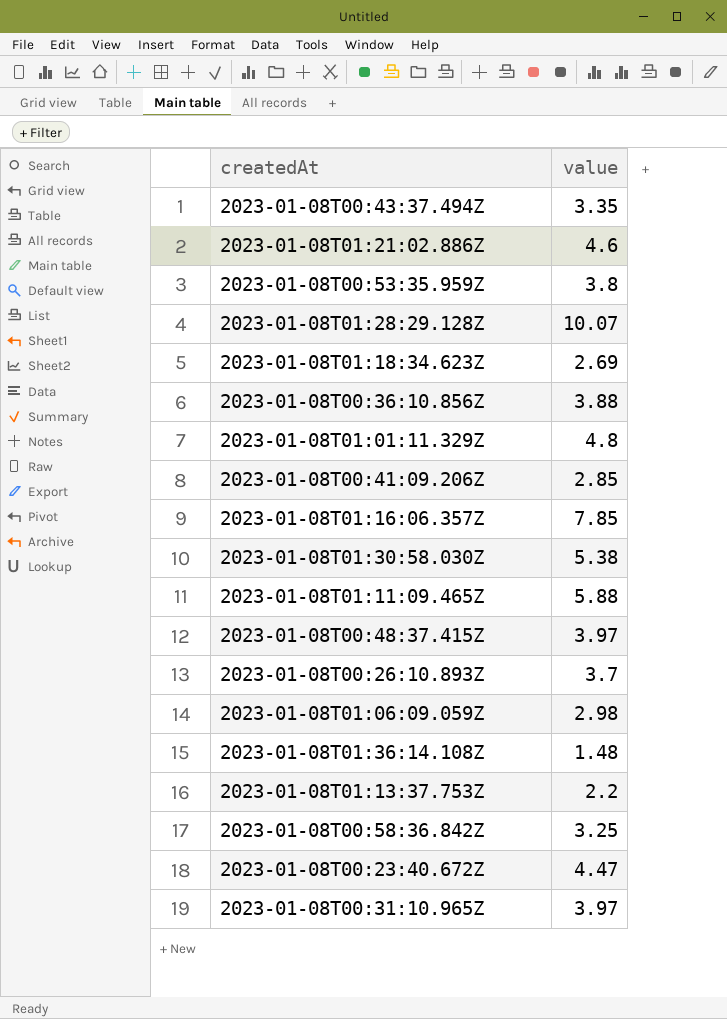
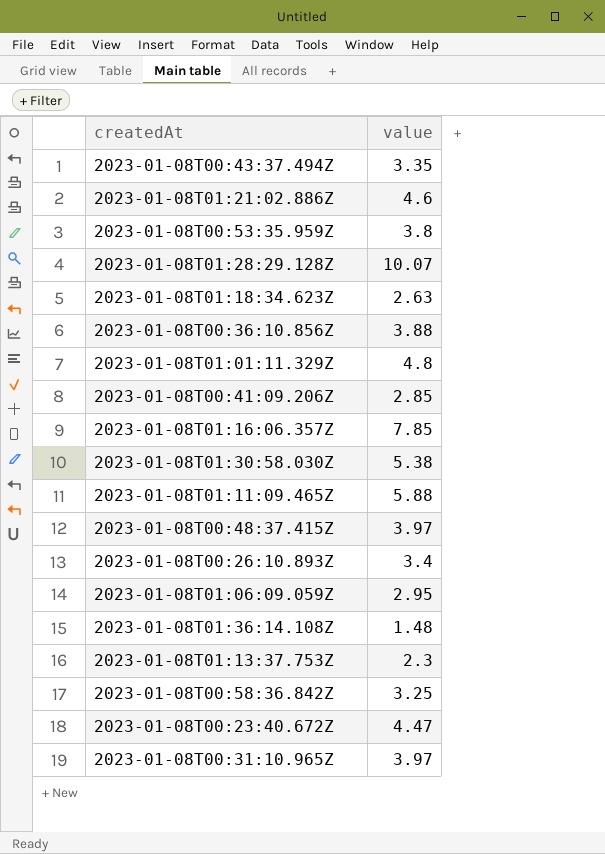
2023-01-08T01:18:34.623Z | value: 2.69 -> 2.63
2023-01-08T00:26:10.893Z | value: 3.7 -> 3.4
2023-01-08T01:06:09.059Z | value: 2.98 -> 2.95
2023-01-08T01:13:37.753Z | value: 2.2 -> 2.3

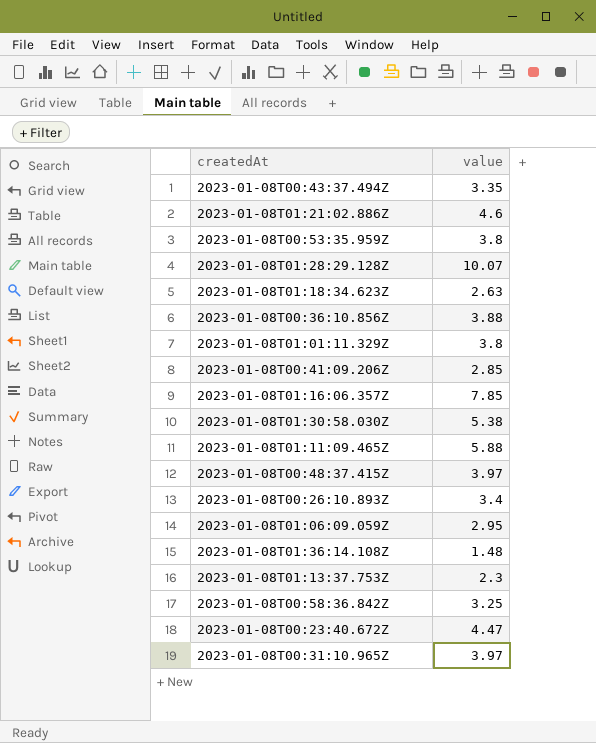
2023-01-08T01:01:11.329Z | value: 4.8 -> 3.8

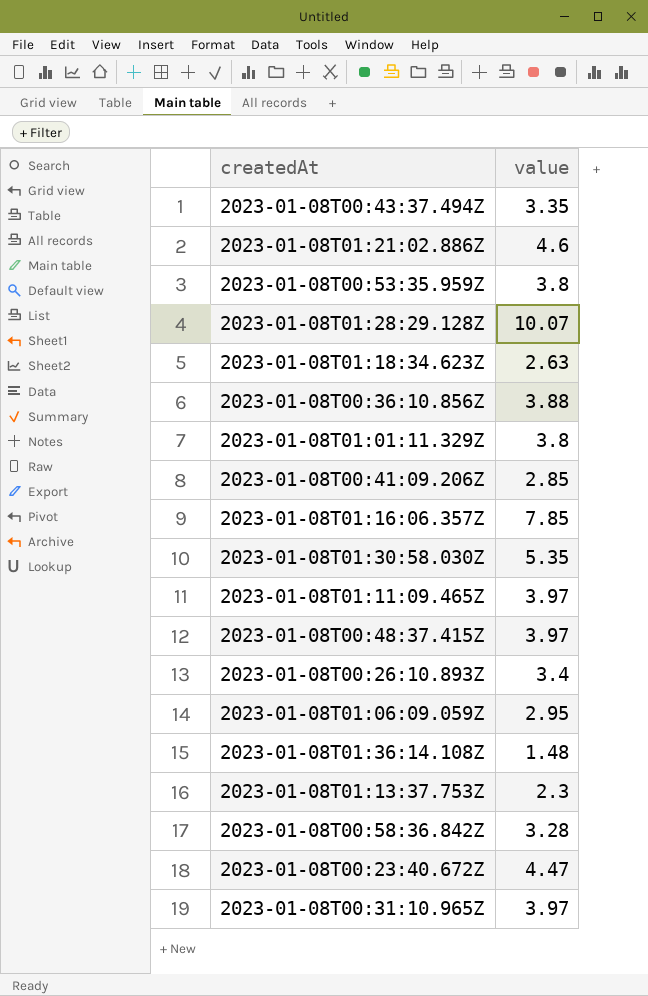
2023-01-08T01:30:58.030Z | value: 5.38 -> 5.35
2023-01-08T01:11:09.465Z | value: 5.88 -> 3.97
2023-01-08T00:58:36.842Z | value: 3.25 -> 3.28

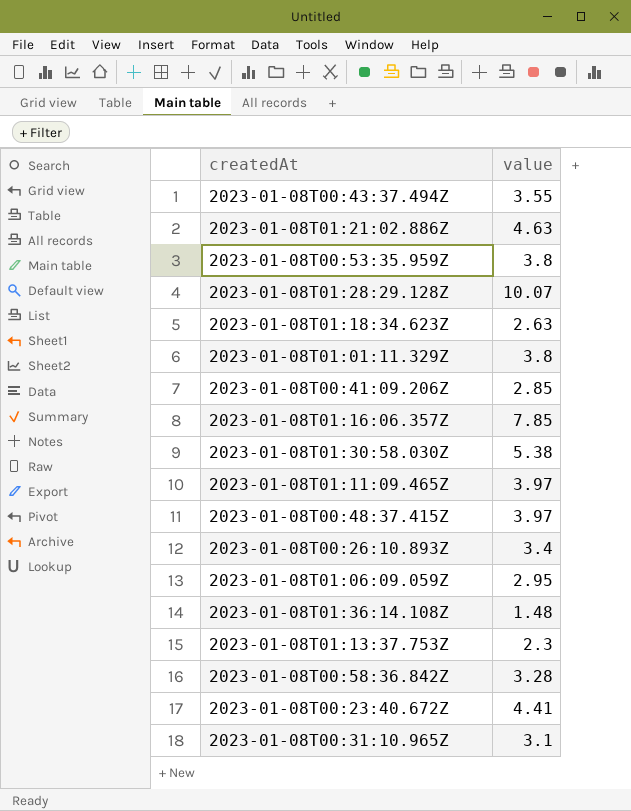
row 2023-01-08T00:36:10.856Z: 3.88 -> none
2023-01-08T00:43:37.494Z | value: 3.35 -> 3.55
2023-01-08T01:21:02.886Z | value: 4.6 -> 4.63
2023-01-08T01:30:58.030Z | value: 5.35 -> 5.38
2023-01-08T00:23:40.672Z | value: 4.47 -> 4.41
2023-01-08T00:31:10.965Z | value: 3.97 -> 3.1

